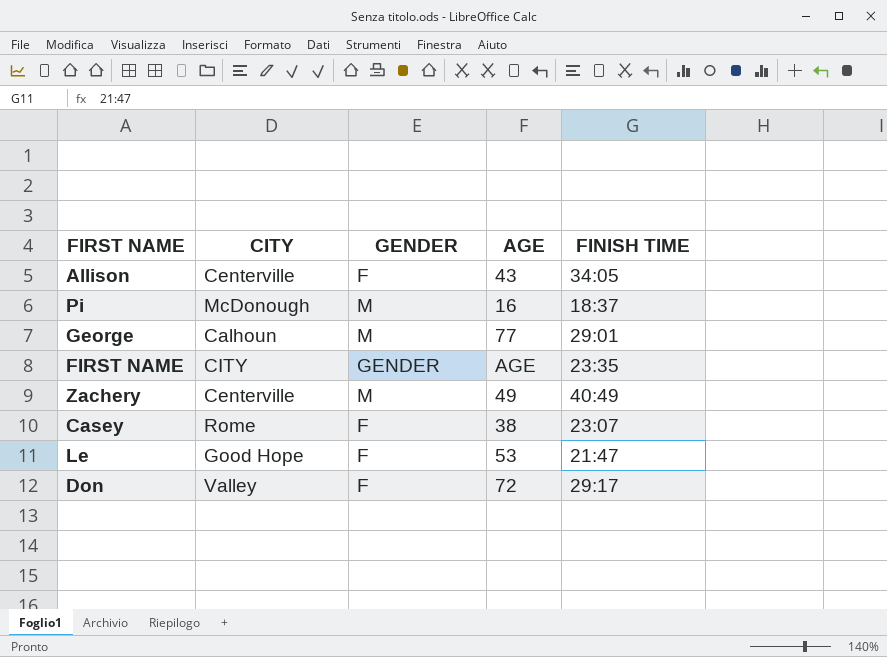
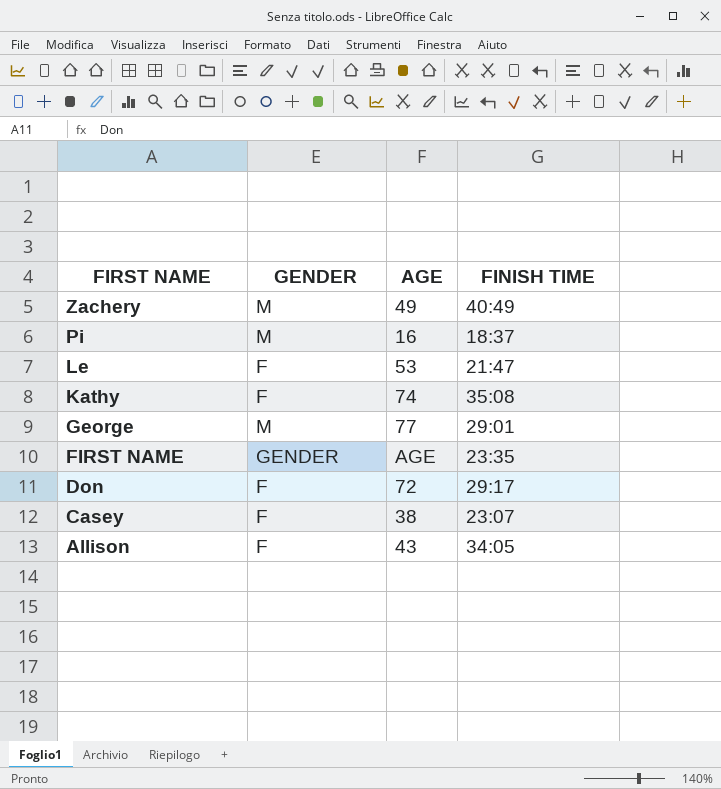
row order: none -> FIRST NAME descending
column CITY | position: 2 -> none
row Kathy: none -> F | 74 | 35:08

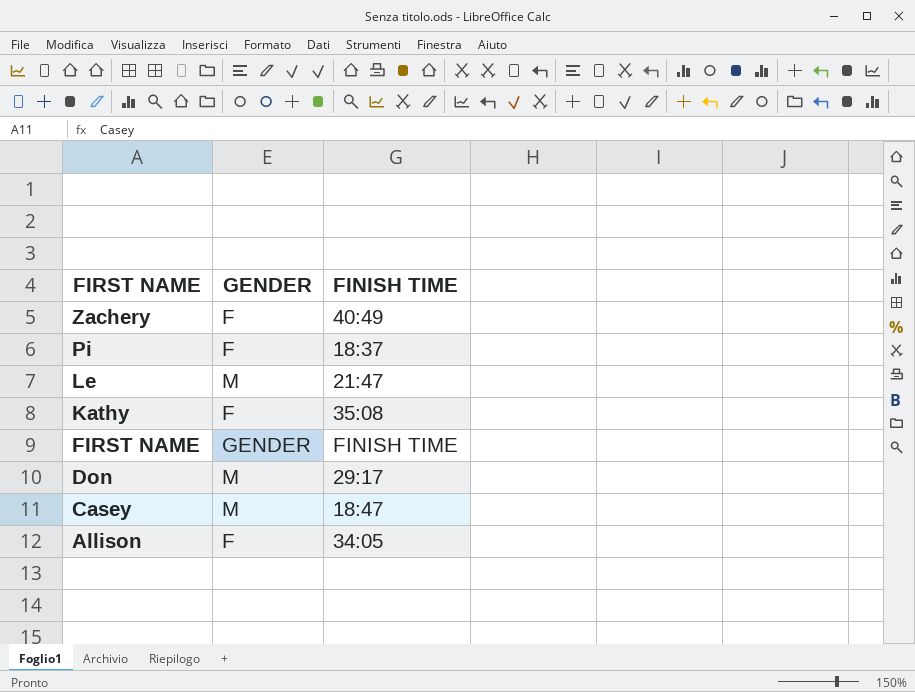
column AGE | position: 3 -> none
row George: M | 77 | 29:01 -> none
Zachery | GENDER: M -> F
Pi | GENDER: M -> F
Le | GENDER: F -> M
FIRST NAME | FINISH TIME: 23:35 -> FINISH TIME
Don | GENDER: F -> M
Casey | GENDER: F -> M
Casey | FINISH TIME: 23:07 -> 18:47

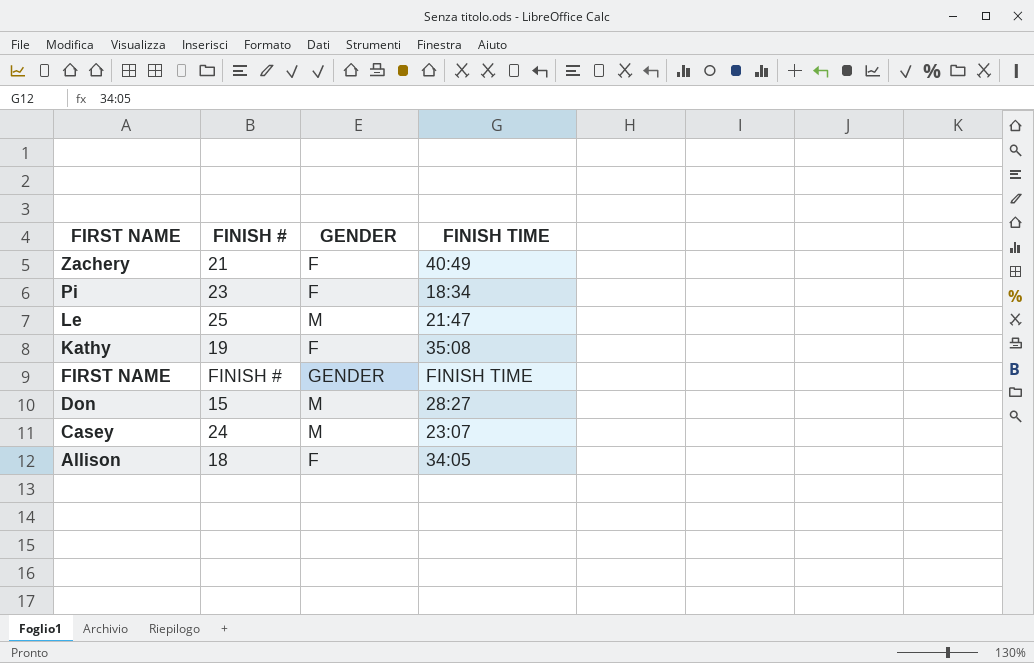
column FINISH # | position: none -> 2
Pi | FINISH TIME: 18:37 -> 18:34
Don | FINISH TIME: 29:17 -> 28:27
Casey | FINISH TIME: 18:47 -> 23:07

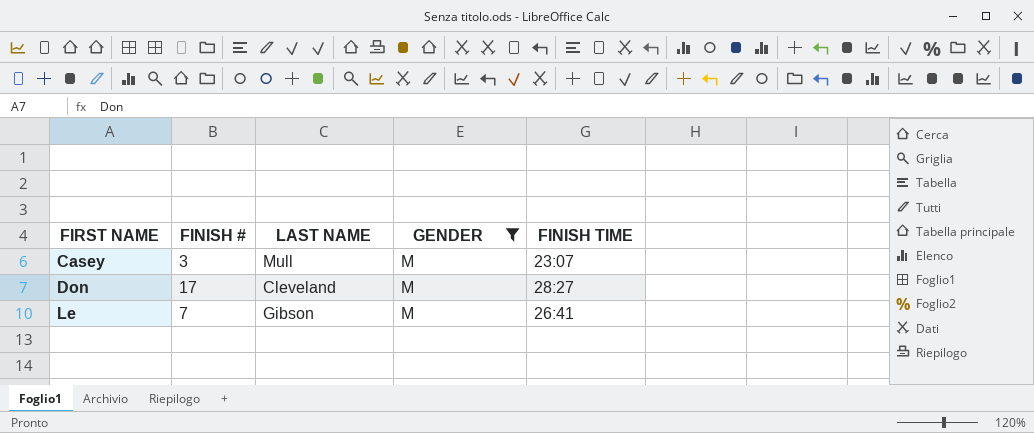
filter: none -> GENDER = M
row order: FIRST NAME descending -> FIRST NAME ascending
column LAST NAME | position: none -> 3
Casey | FINISH #: 24 -> 3
Don | FINISH #: 15 -> 17
Le | FINISH #: 25 -> 7
Le | FINISH TIME: 21:47 -> 26:41

